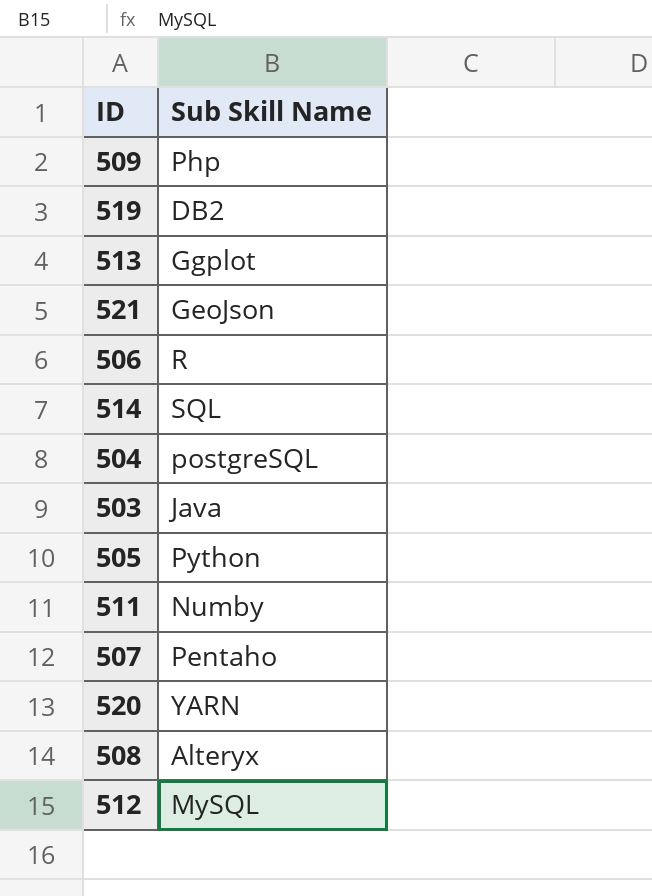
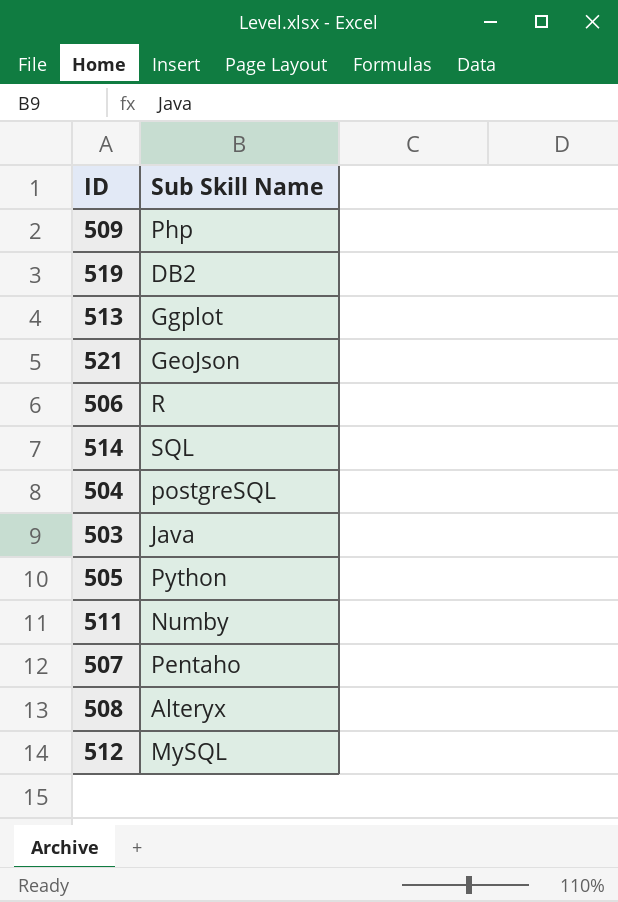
row 520: YARN -> none

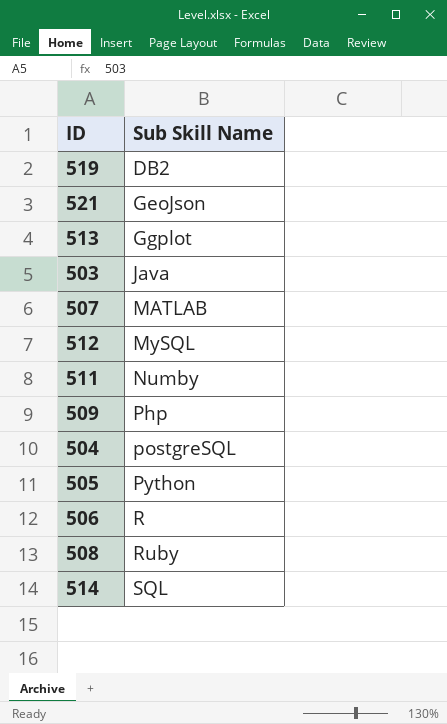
row order: none -> Sub Skill Name ascending
507 | Sub Skill Name: Pentaho -> MATLAB
508 | Sub Skill Name: Alteryx -> Ruby

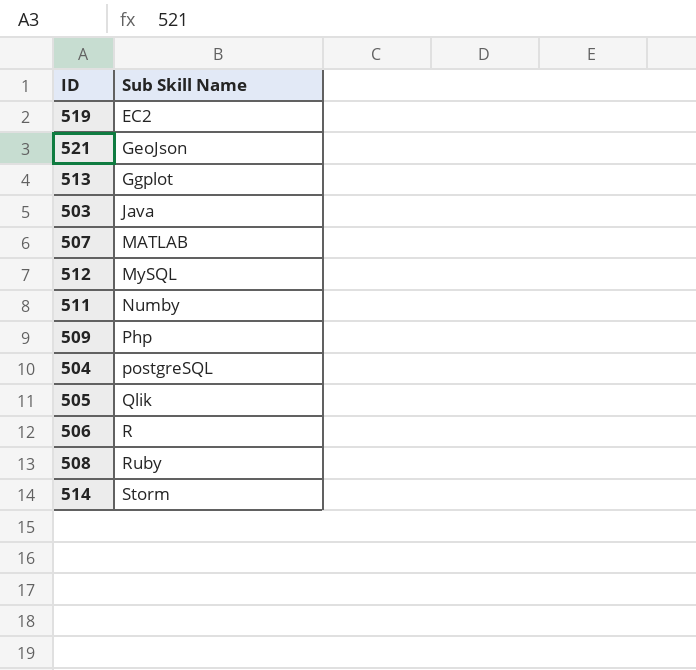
519 | Sub Skill Name: DB2 -> EC2
505 | Sub Skill Name: Python -> Qlik
514 | Sub Skill Name: SQL -> Storm

